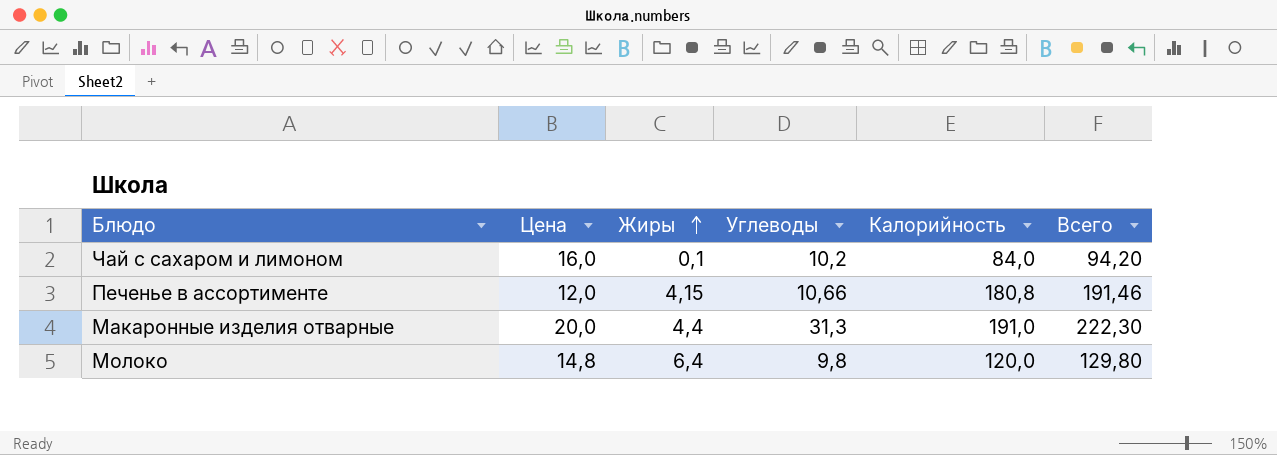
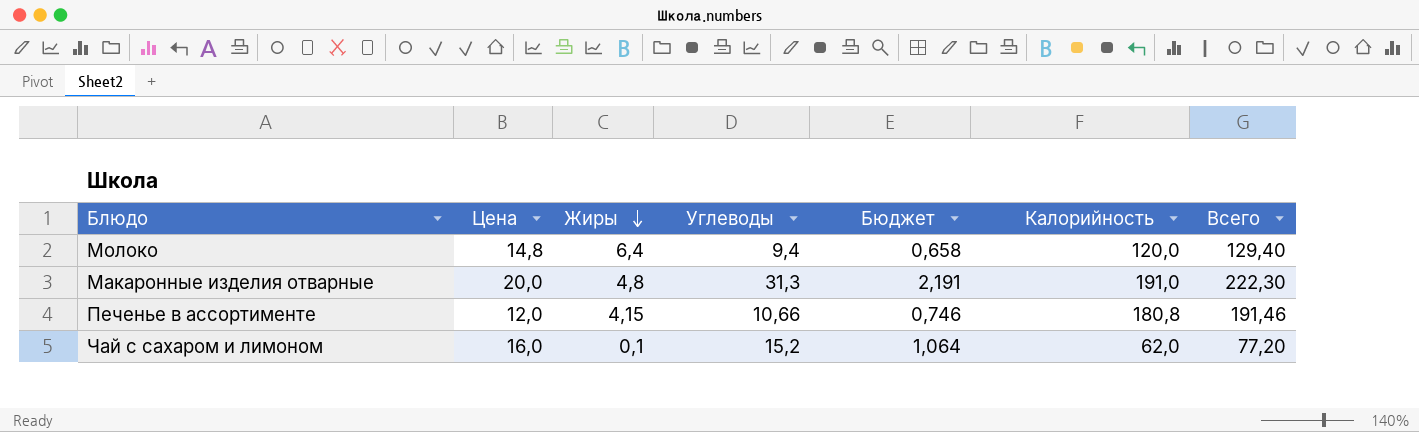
row order: Жиры ascending -> Жиры descending
column Бюджет | formula: none -> [Углеводы] * 0,07
Молоко | Углеводы: 9,8 -> 9,4
Молоко | Всего: 129,80 -> 129,40
Макаронные изделия отварные | Жиры: 4,4 -> 4,8
Чай с сахаром и лимоном | Углеводы: 10,2 -> 15,2
Чай с сахаром и лимоном | Калорийность: 84,0 -> 62,0
Чай с сахаром и лимоном | Всего: 94,20 -> 77,20

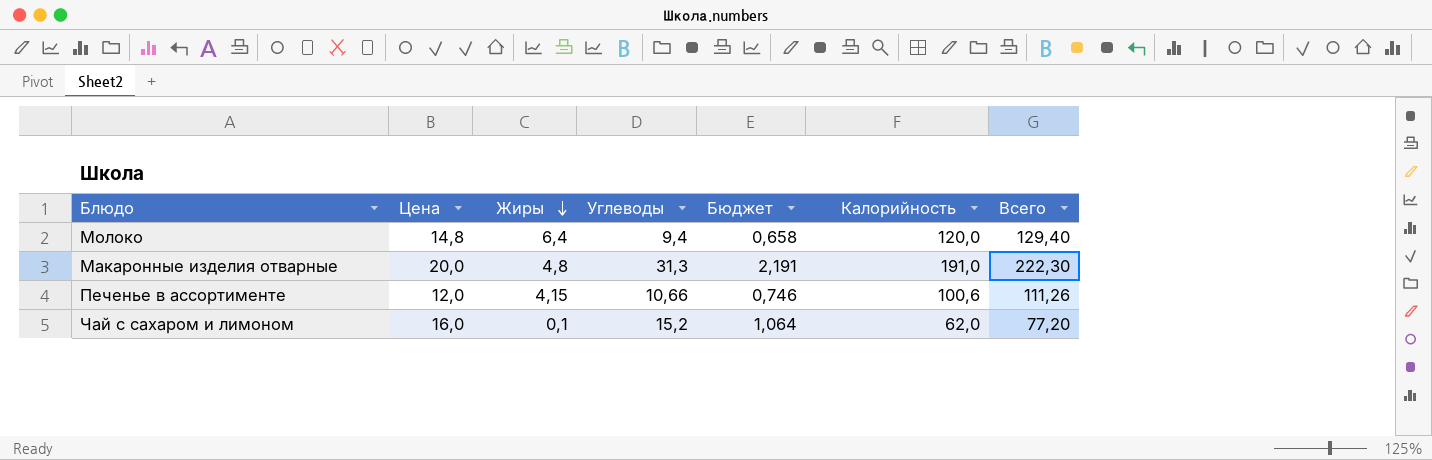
Печенье в ассортименте | Калорийность: 180,8 -> 100,6
Печенье в ассортименте | Всего: 191,46 -> 111,26

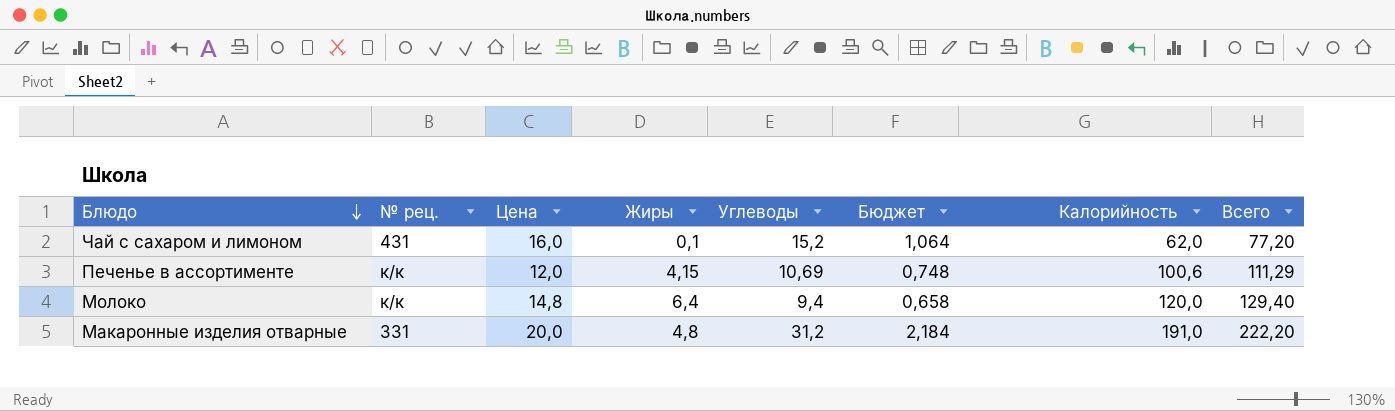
row order: Жиры descending -> Блюдо descending
column № рец. | position: none -> 2
Печенье в ассортименте | Углеводы: 10,66 -> 10,69
Печенье в ассортименте | Бюджет: 0,746 -> 0,748
Печенье в ассортименте | Всего: 111,26 -> 111,29
Макаронные изделия отварные | Углеводы: 31,3 -> 31,2
Макаронные изделия отварные | Бюджет: 2,191 -> 2,184
Макаронные изделия отварные | Всего: 222,30 -> 222,20

